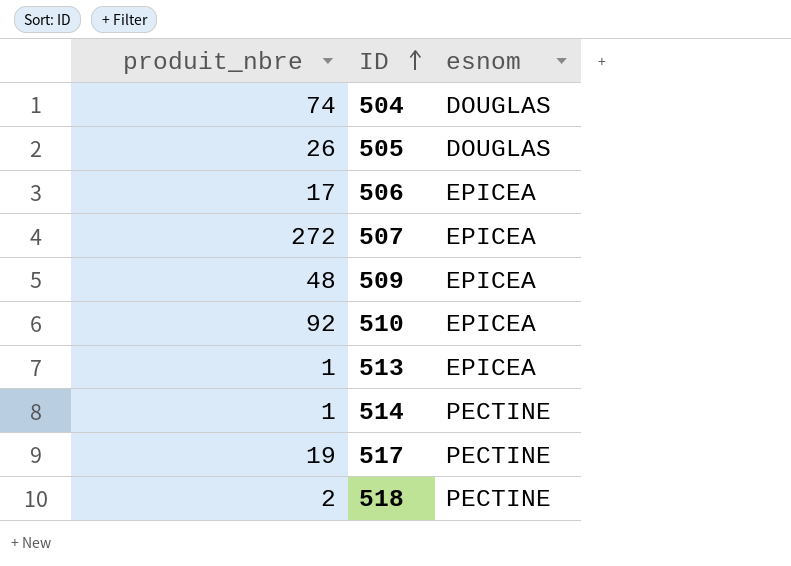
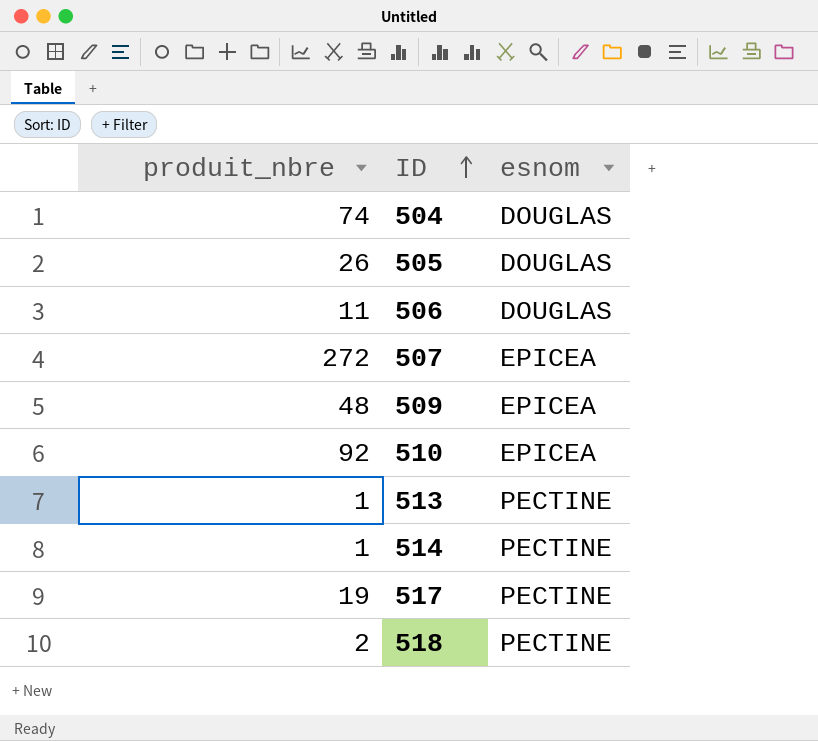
506 | produit_nbre: 17 -> 11
506 | esnom: EPICEA -> DOUGLAS
513 | esnom: EPICEA -> PECTINE

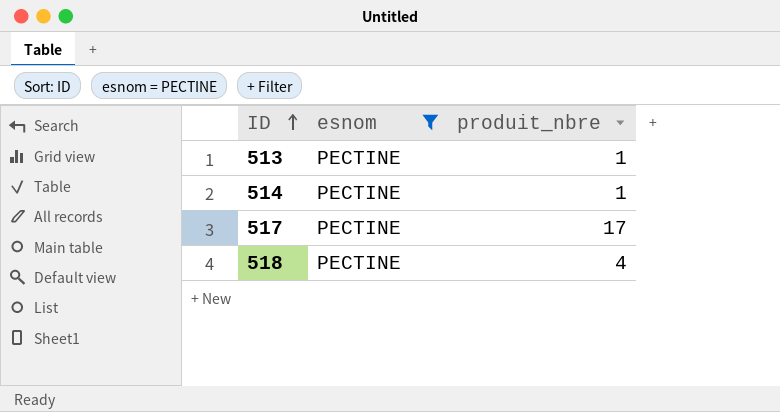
filter: none -> esnom = PECTINE
column produit_nbre | position: 1 -> 3
517 | produit_nbre: 19 -> 17
518 | produit_nbre: 2 -> 4

